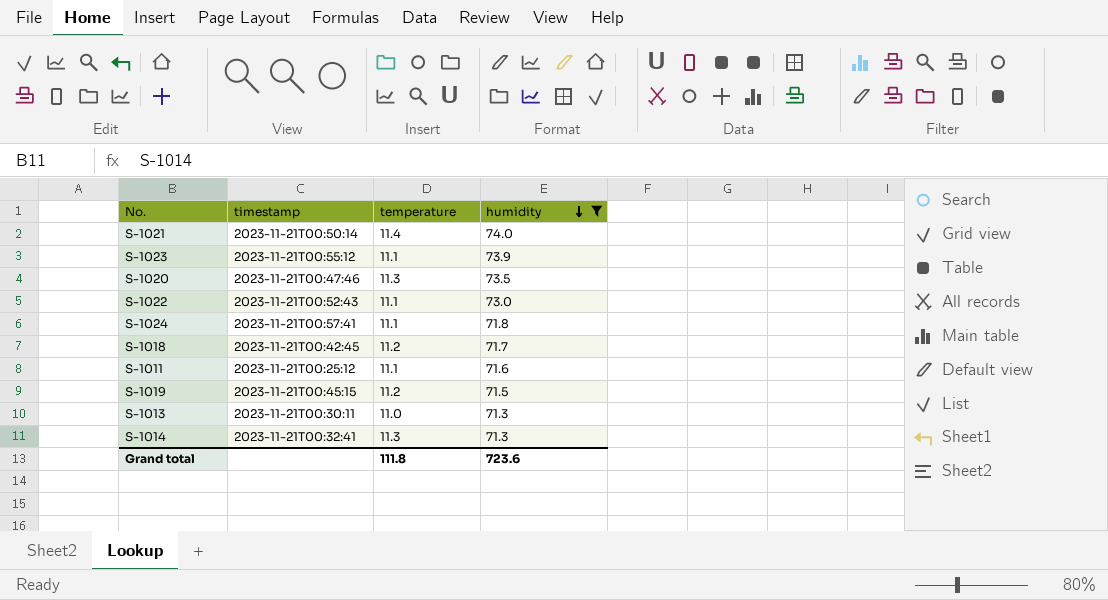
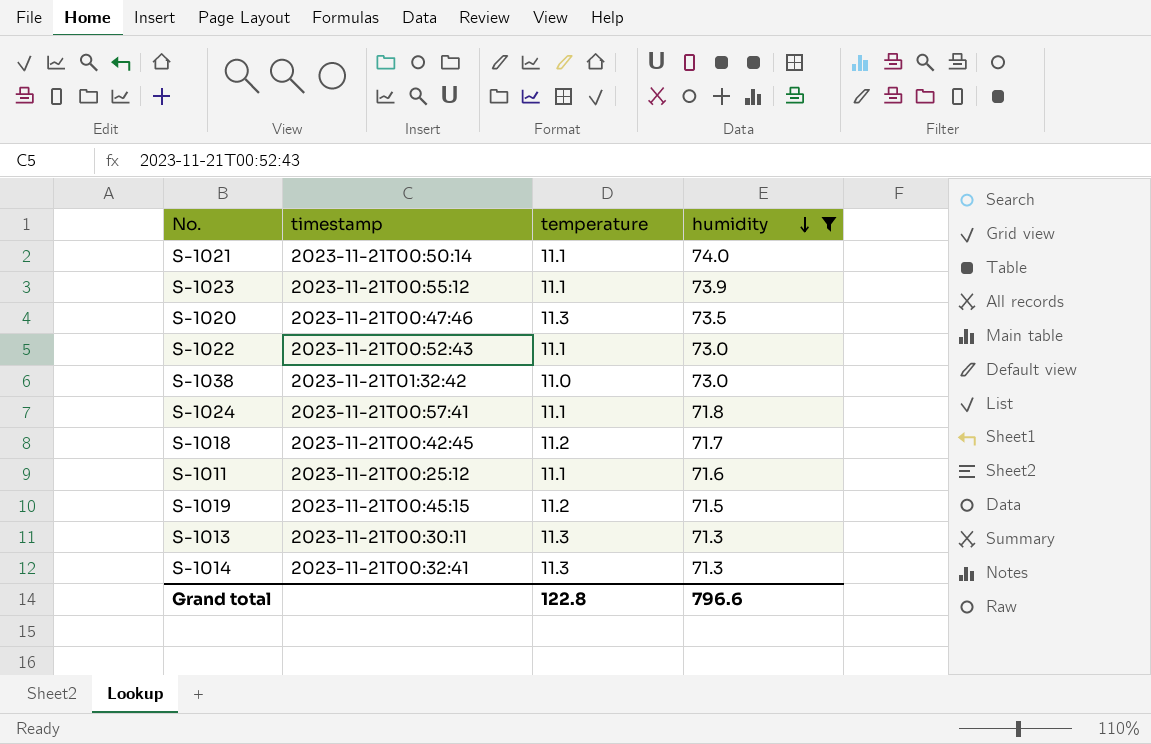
S-1021 | temperature: 11.4 -> 11.1
row S-1038: none -> 2023-11-21T01:32:42 | 11.0 | 73.0
S-1013 | temperature: 11.0 -> 11.3
Grand total | temperature: 111.8 -> 122.8
Grand total | humidity: 723.6 -> 796.6

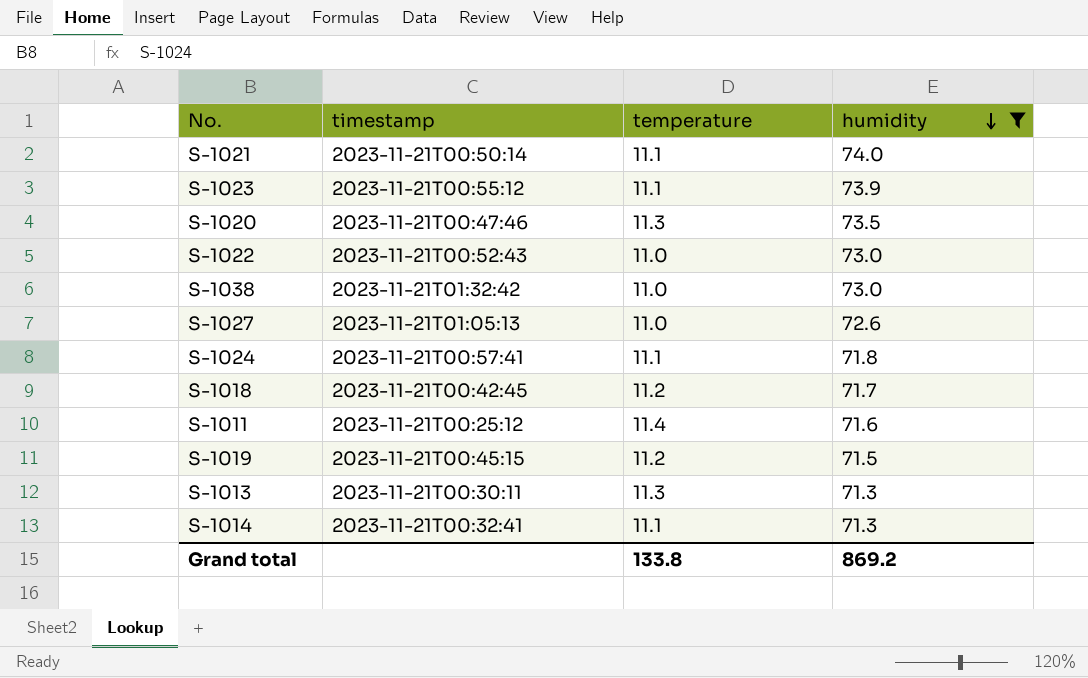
S-1022 | temperature: 11.1 -> 11.0
row S-1027: none -> 2023-11-21T01:05:13 | 11.0 | 72.6
S-1011 | temperature: 11.1 -> 11.4
S-1014 | temperature: 11.3 -> 11.1
Grand total | temperature: 122.8 -> 133.8
Grand total | humidity: 796.6 -> 869.2

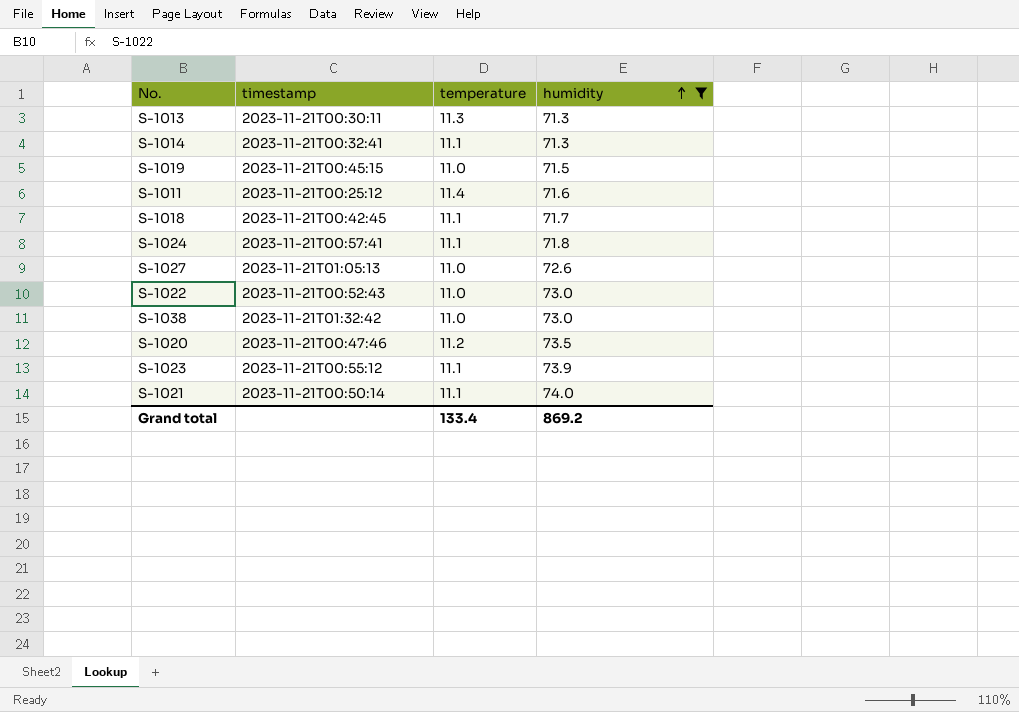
row order: humidity descending -> humidity ascending
S-1019 | temperature: 11.2 -> 11.0
S-1018 | temperature: 11.2 -> 11.1
S-1020 | temperature: 11.3 -> 11.2
Grand total | temperature: 133.8 -> 133.4

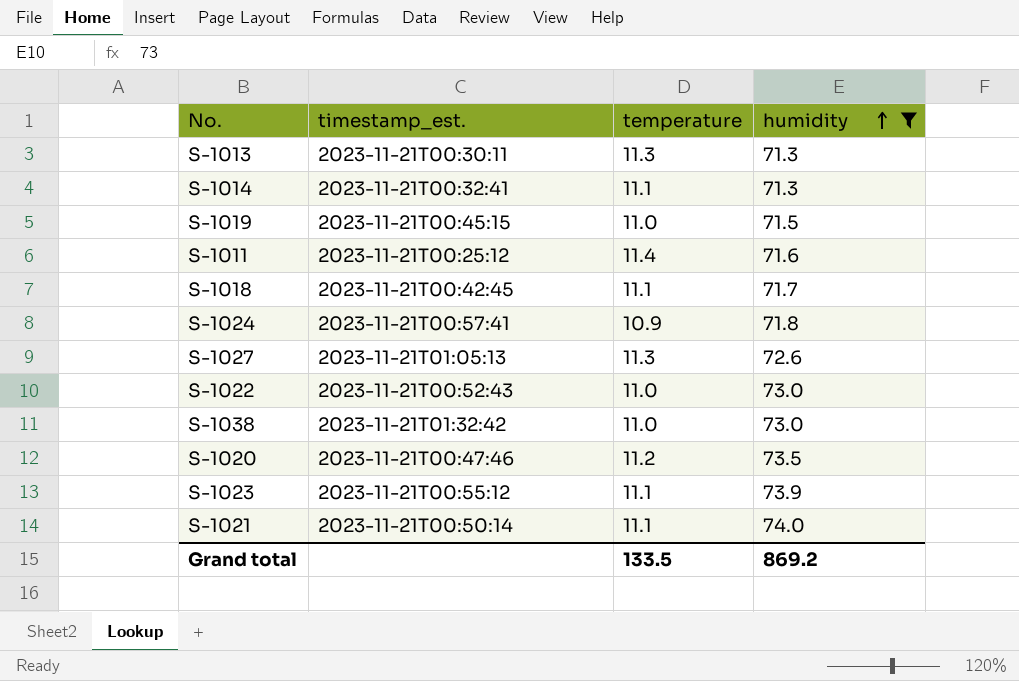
column name: timestamp -> timestamp_est.
S-1024 | temperature: 11.1 -> 10.9
S-1027 | temperature: 11.0 -> 11.3
Grand total | temperature: 133.4 -> 133.5

